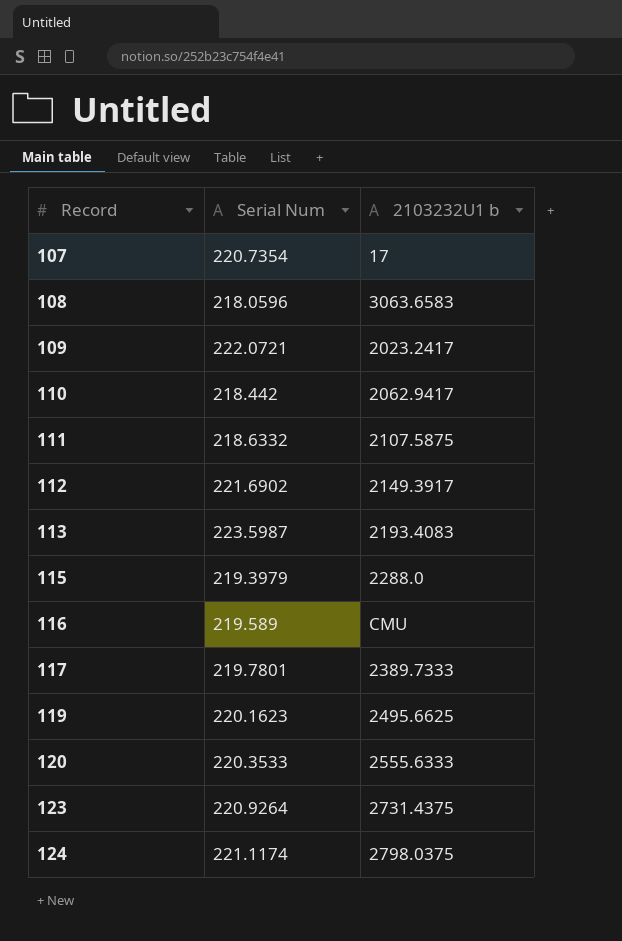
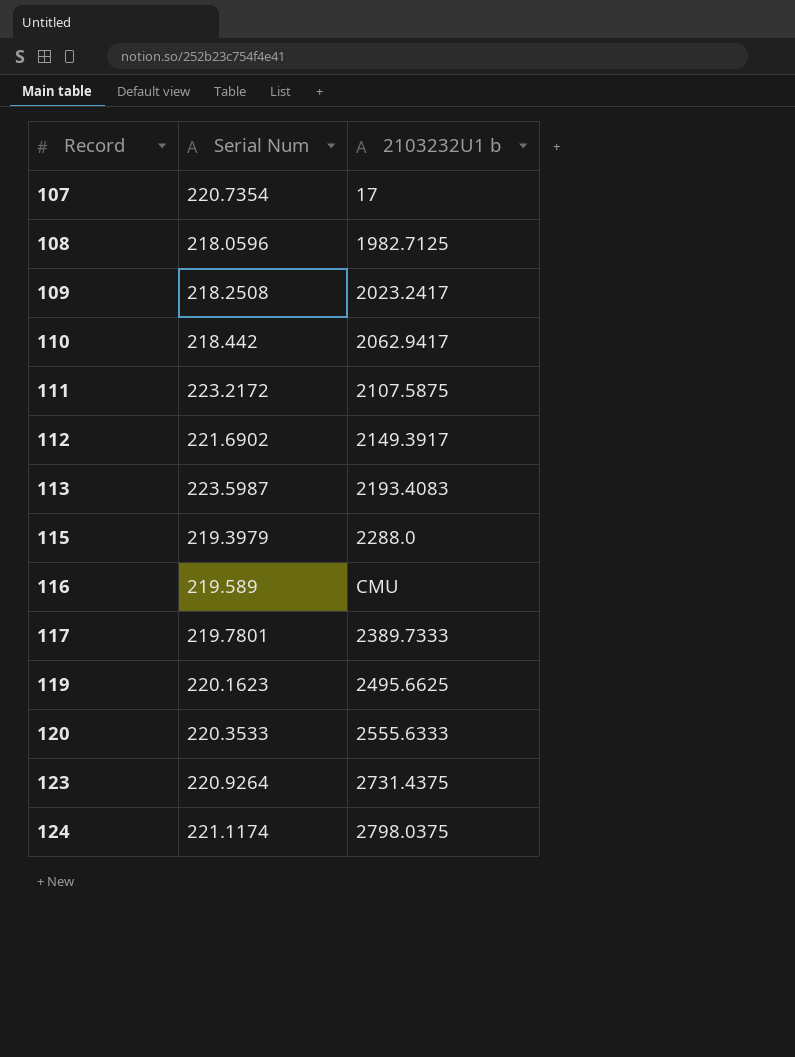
108 | 2103232U1 b: 3063.6583 -> 1982.7125
109 | Serial Num: 222.0721 -> 218.2508
111 | Serial Num: 218.6332 -> 223.2172

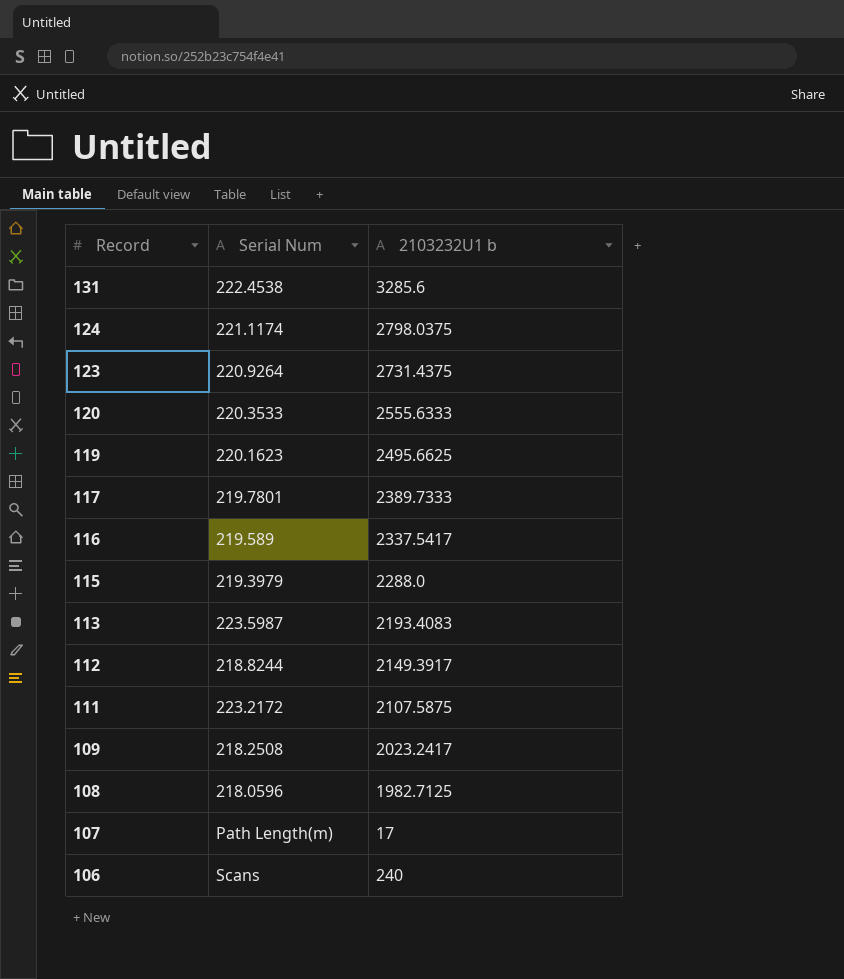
row order: Record ascending -> Record descending
row 110: 218.442 | 2062.9417 -> none
row 131: none -> 222.4538 | 3285.6
116 | 2103232U1 b: CMU -> 2337.5417
112 | Serial Num: 221.6902 -> 218.8244
107 | Serial Num: 220.7354 -> Path Length(m)
row 106: none -> Scans | 240

